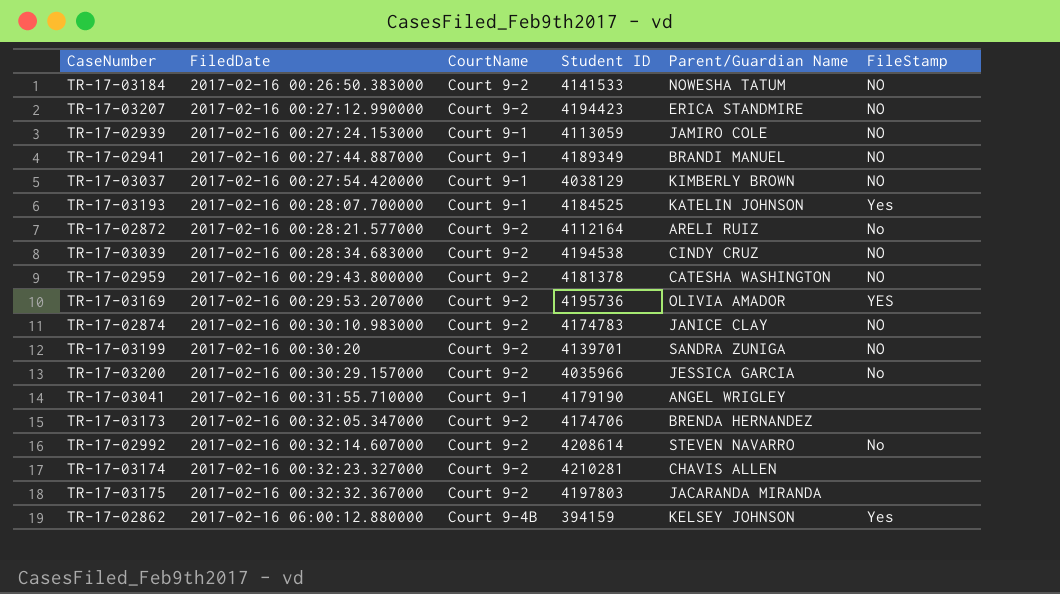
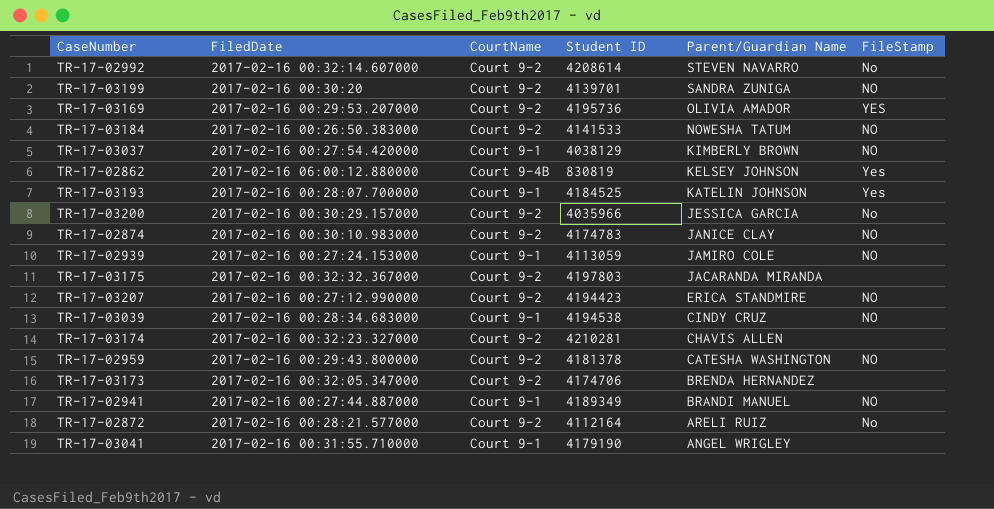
row order: FiledDate ascending -> Parent/Guardian Name descending
TR-17-02862 | Student ID: 394159 -> 830819
TR-17-03039 | CourtName: Court 9-2 -> Court 9-1

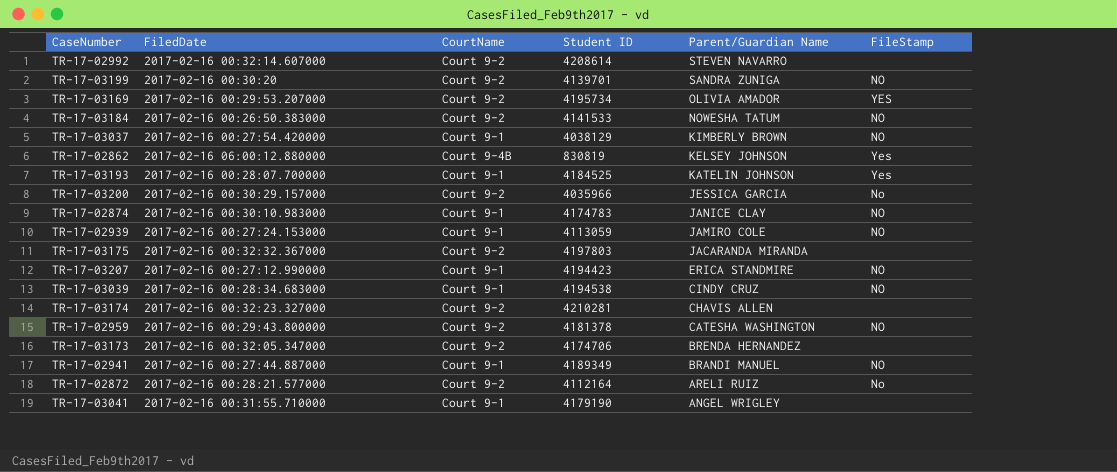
TR-17-02992 | FileStamp: No -> none
TR-17-03169 | Student ID: 4195736 -> 4195734
TR-17-02874 | CourtName: Court 9-2 -> Court 9-1
TR-17-03207 | CourtName: Court 9-2 -> Court 9-1

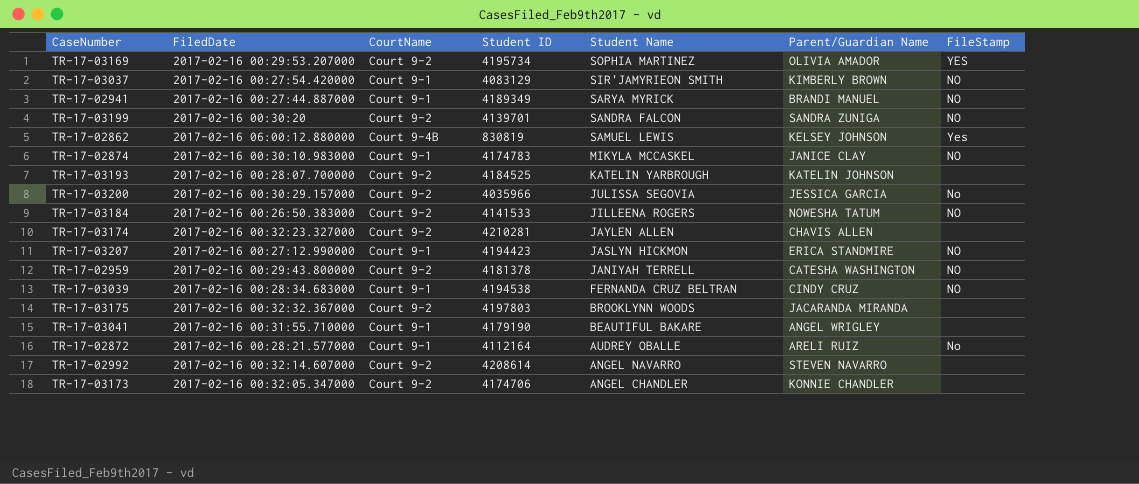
row order: Parent/Guardian Name descending -> Student Name descending
column Student Name | position: none -> 5
row TR-17-02939: 2017-02-16 00:27:24.153000 | Court 9-1 | 4113059 | JAMIRO COLE | NO -> none
TR-17-03037 | Student ID: 4038129 -> 4083129
TR-17-03193 | CourtName: Court 9-1 -> Court 9-2
TR-17-03193 | FileStamp: Yes -> none
TR-17-02872 | CourtName: Court 9-2 -> Court 9-1
TR-17-03173 | Parent/Guardian Name: BRENDA HERNANDEZ -> KONNIE CHANDLER

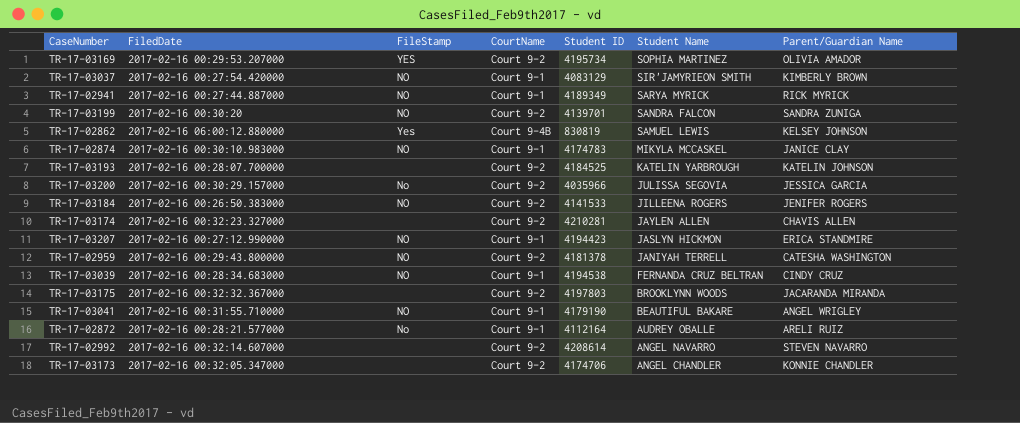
column FileStamp | position: 7 -> 3
TR-17-02941 | Parent/Guardian Name: BRANDI MANUEL -> RICK MYRICK
TR-17-03184 | Parent/Guardian Name: NOWESHA TATUM -> JENIFER ROGERS
TR-17-03041 | FileStamp: none -> NO

